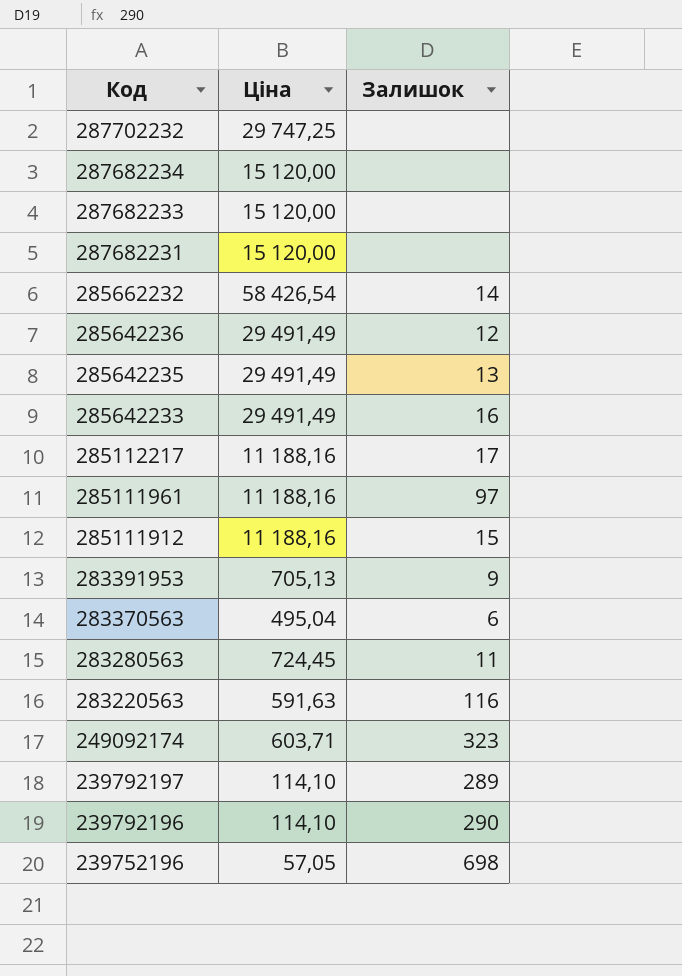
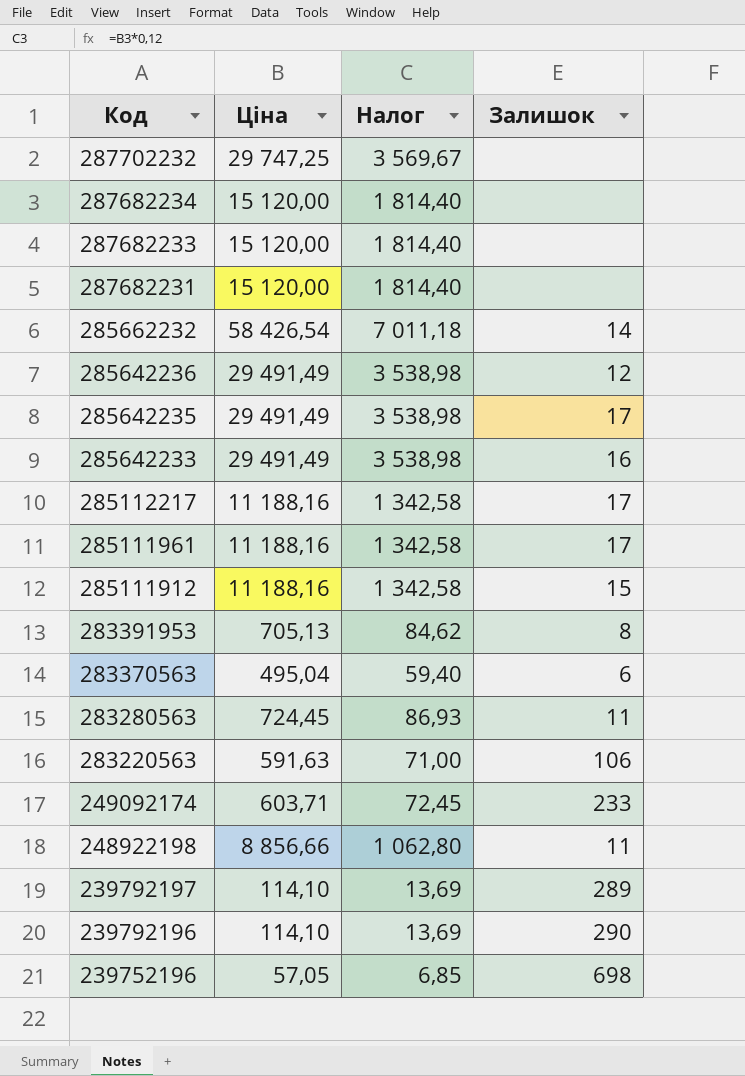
column Налог | formula: none -> [Ціна] * 0,12
285642235 | Залишок: 13 -> 17
285111961 | Залишок: 97 -> 17
283391953 | Залишок: 9 -> 8
283220563 | Залишок: 116 -> 106
249092174 | Залишок: 323 -> 233
row 248922198: none -> 8 856,66 | 1 062,80 | 11

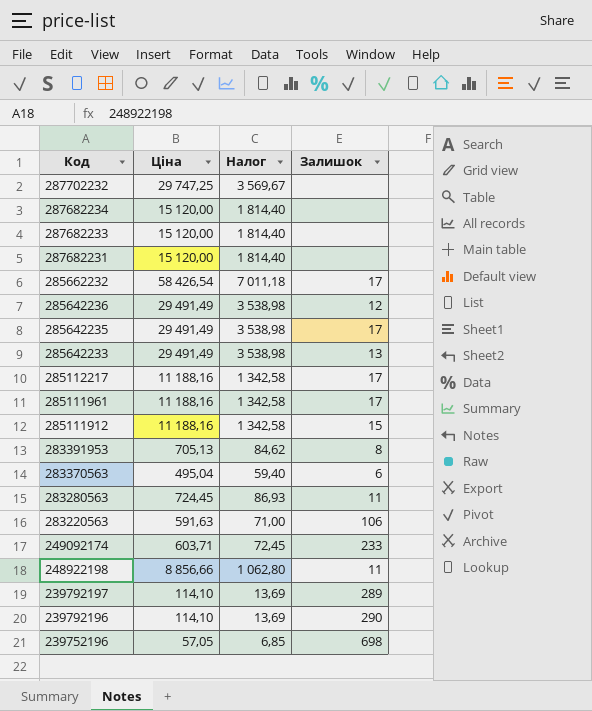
285662232 | Залишок: 14 -> 17
285642233 | Залишок: 16 -> 13

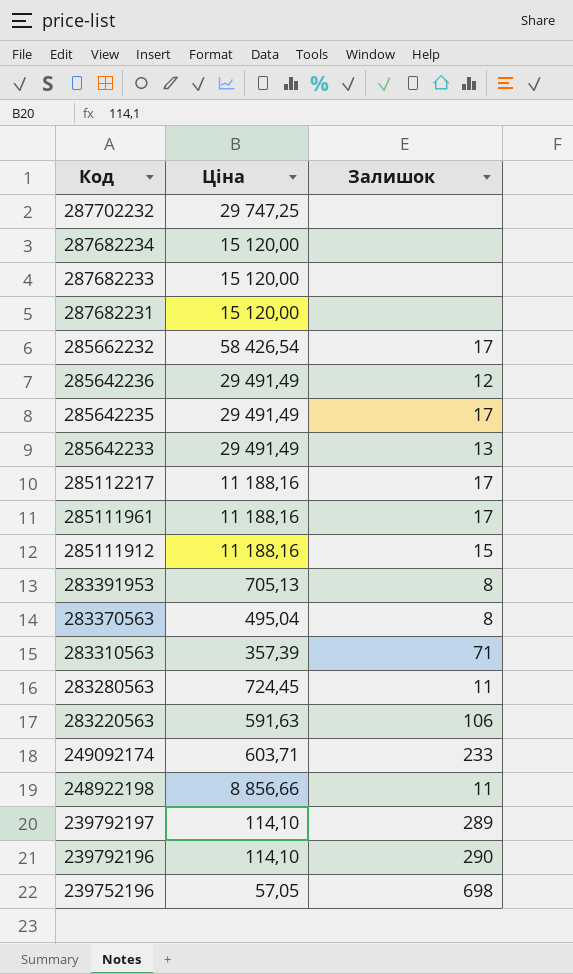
column Налог | formula: [Ціна] * 0,12 -> none
283370563 | Залишок: 6 -> 8
row 283310563: none -> 357,39 | 71

